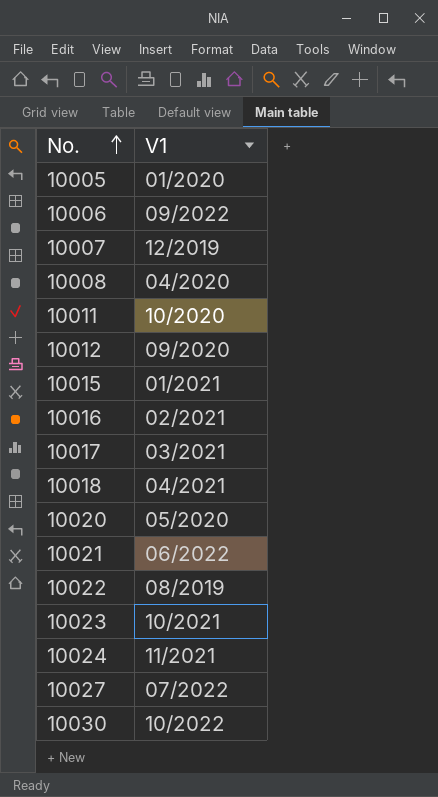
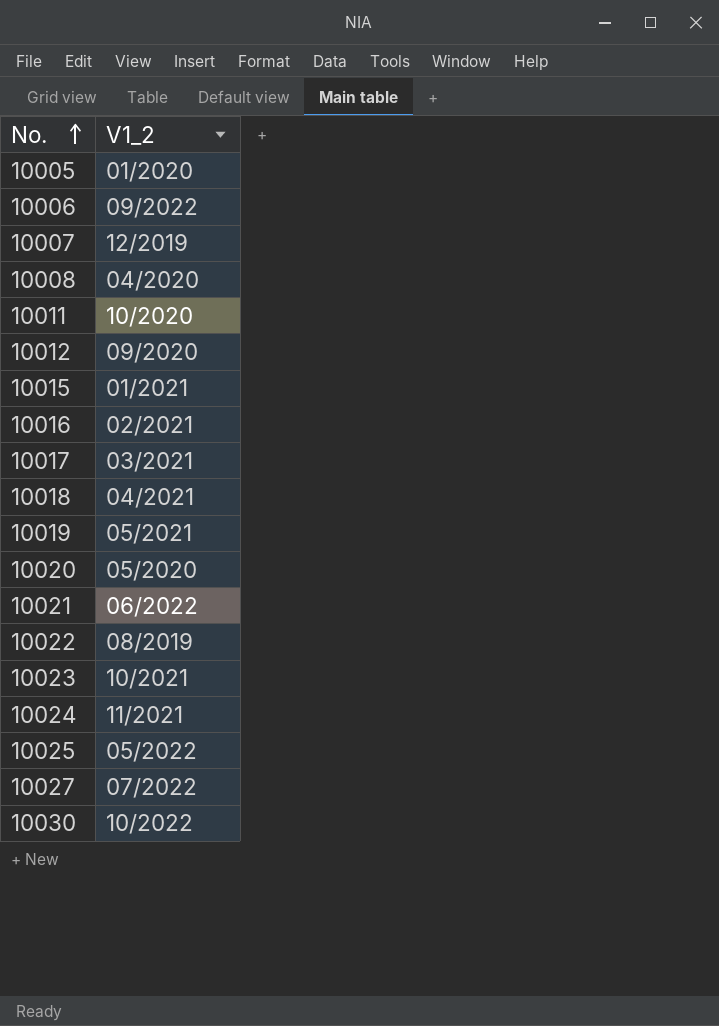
column name: V1 -> V1_2
row 10019: none -> 05/2021
row 10025: none -> 05/2022

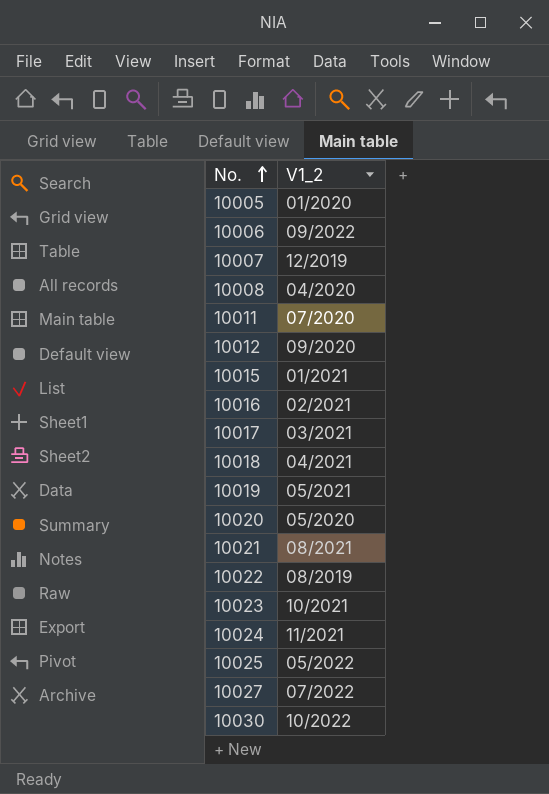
10011 | V1_2: 10/2020 -> 07/2020
10021 | V1_2: 06/2022 -> 08/2021

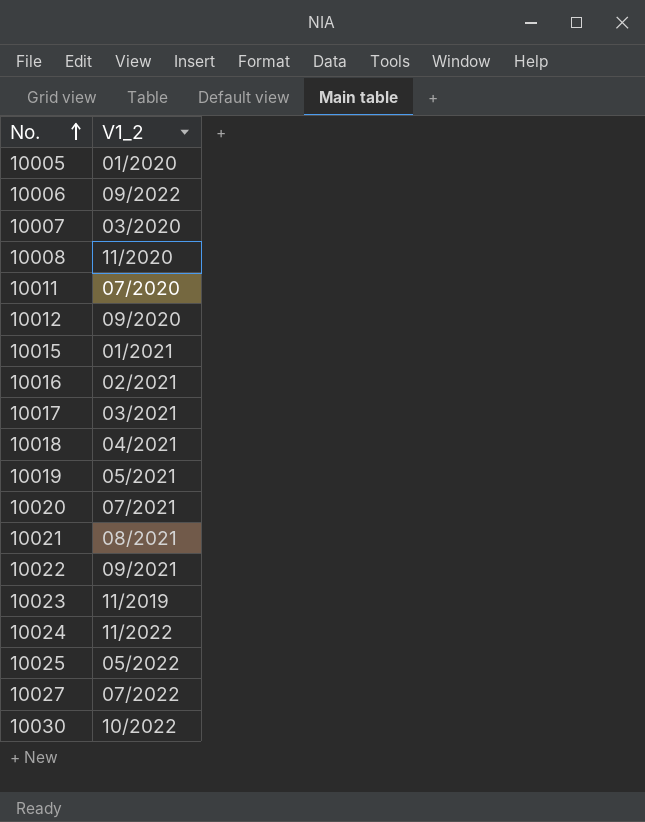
10007 | V1_2: 12/2019 -> 03/2020
10008 | V1_2: 04/2020 -> 11/2020
10020 | V1_2: 05/2020 -> 07/2021
10022 | V1_2: 08/2019 -> 09/2021
10023 | V1_2: 10/2021 -> 11/2019
10024 | V1_2: 11/2021 -> 11/2022

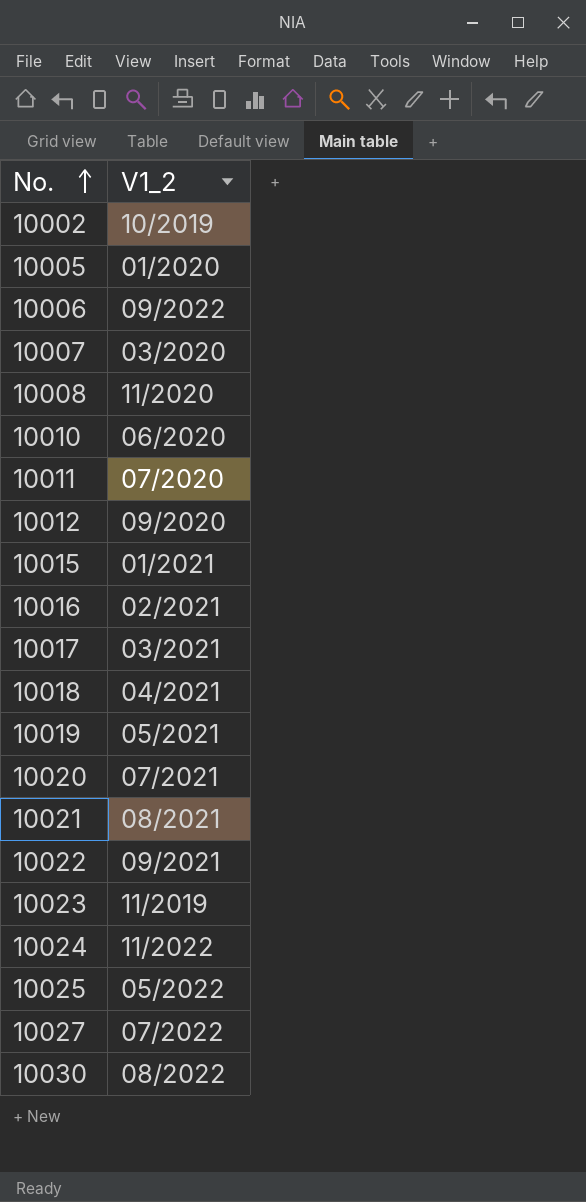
row 10002: none -> 10/2019
row 10010: none -> 06/2020
10030 | V1_2: 10/2022 -> 08/2022

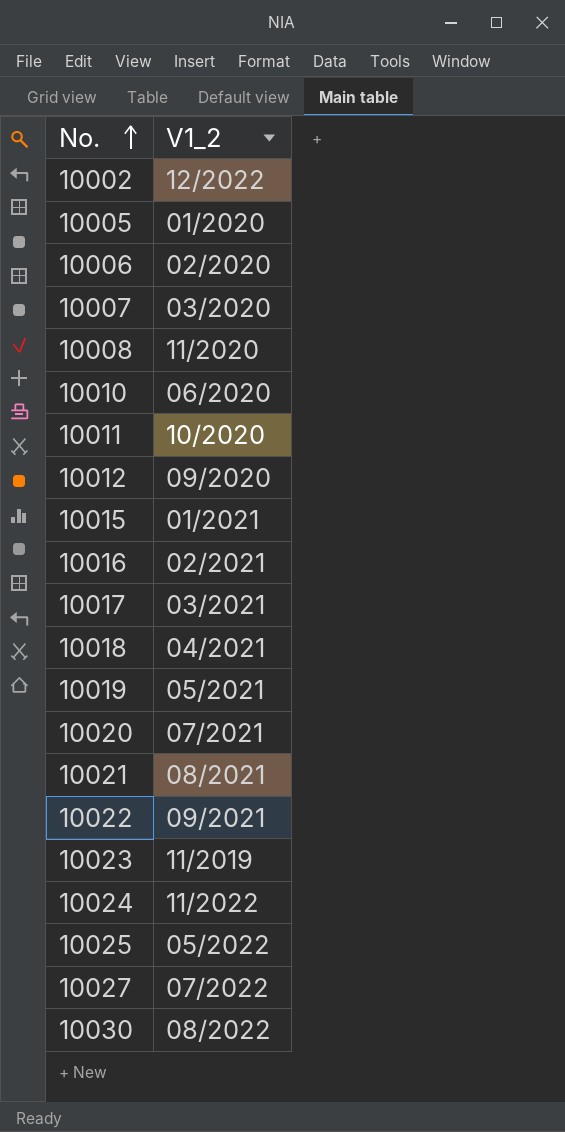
10002 | V1_2: 10/2019 -> 12/2022
10006 | V1_2: 09/2022 -> 02/2020
10011 | V1_2: 07/2020 -> 10/2020

